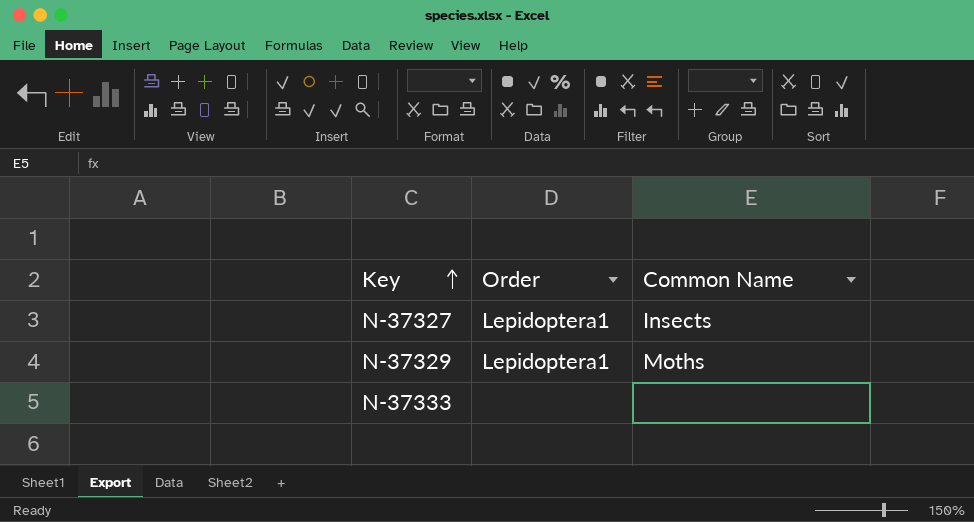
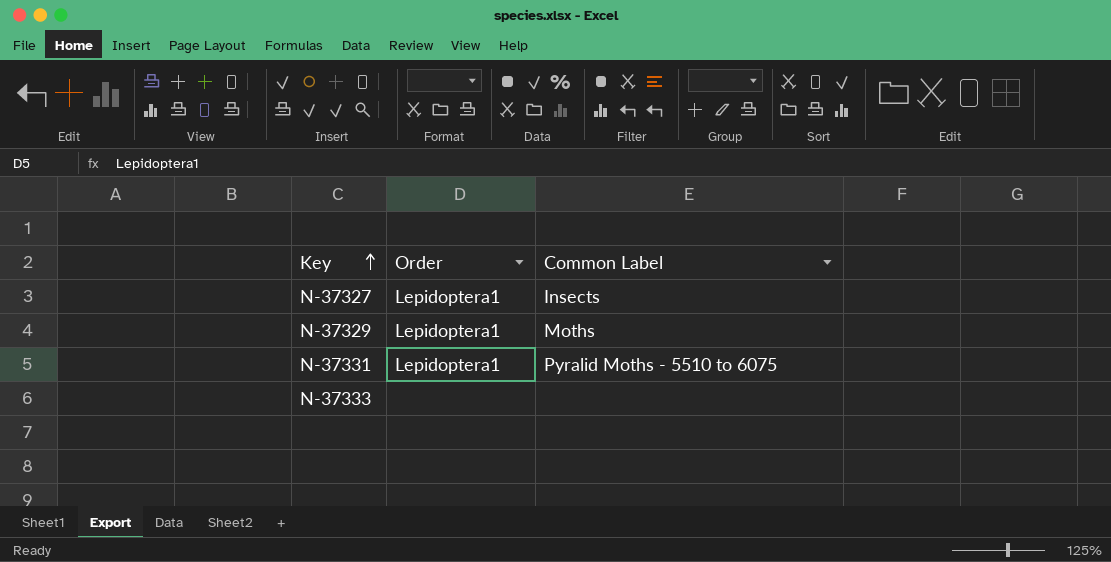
column name: Common Name -> Common Label
row N-37331: none -> Lepidoptera1 | Pyralid Moths - 5510 to 6075

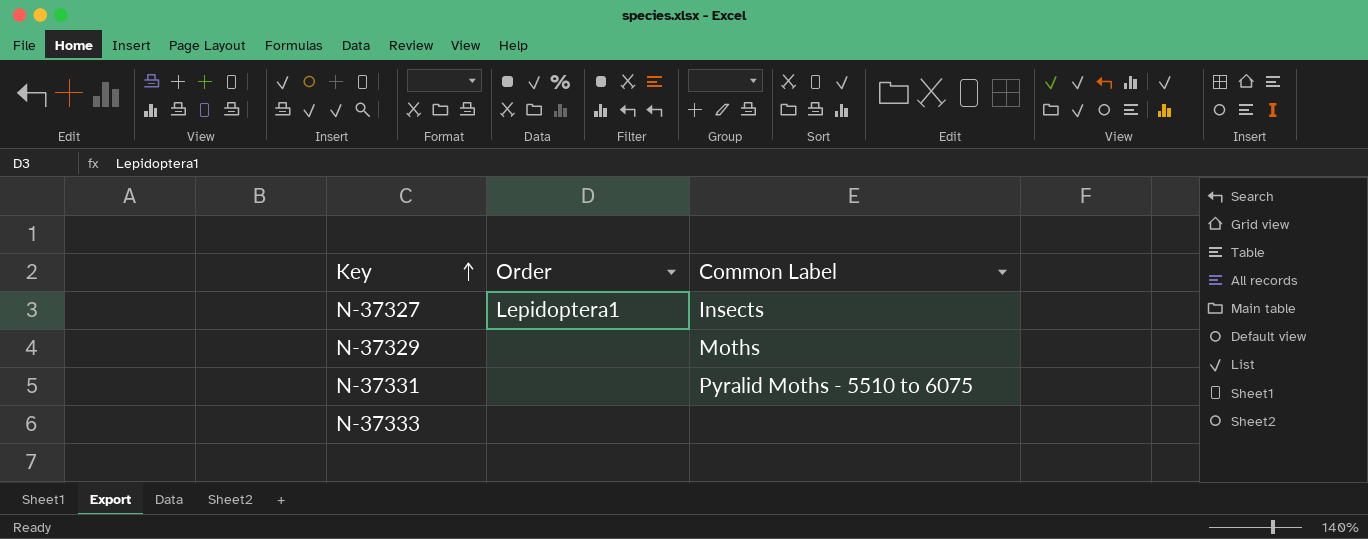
N-37329 | Order: Lepidoptera1 -> none
N-37331 | Order: Lepidoptera1 -> none

